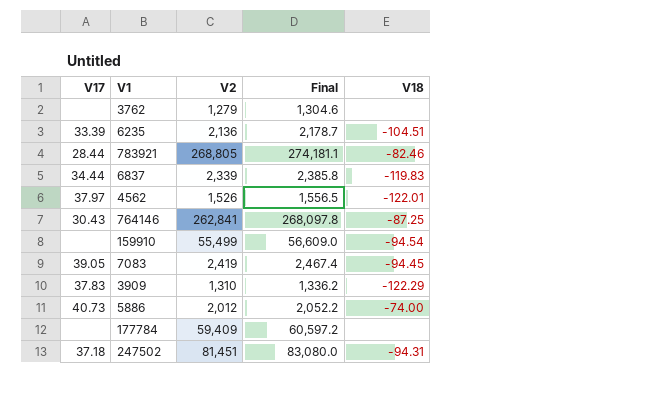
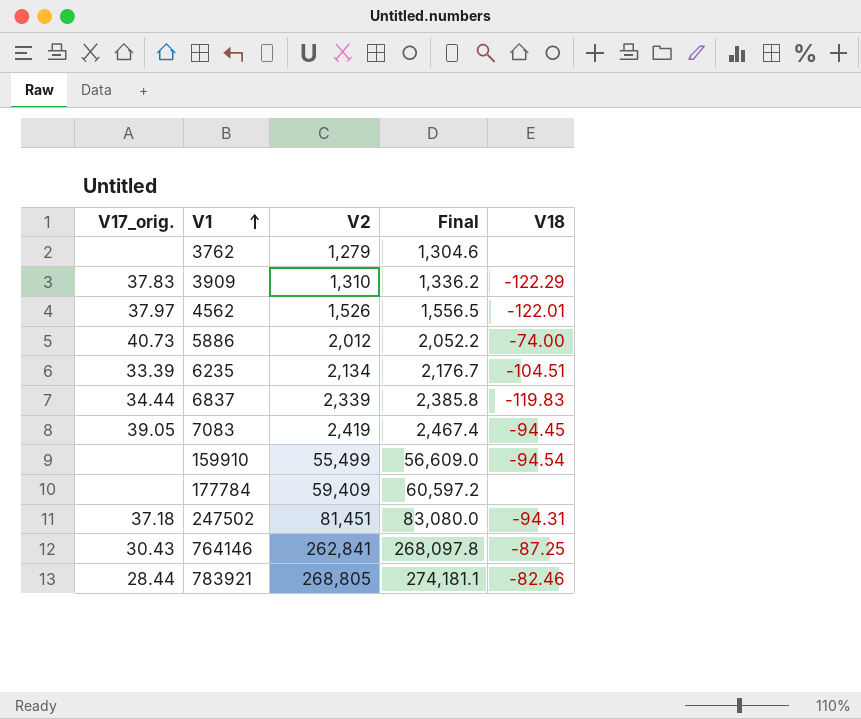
row order: none -> V1 ascending
column name: V17 -> V17_orig.
6235 | V2: 2,136 -> 2,134
6235 | Final: 2,178.7 -> 2,176.7

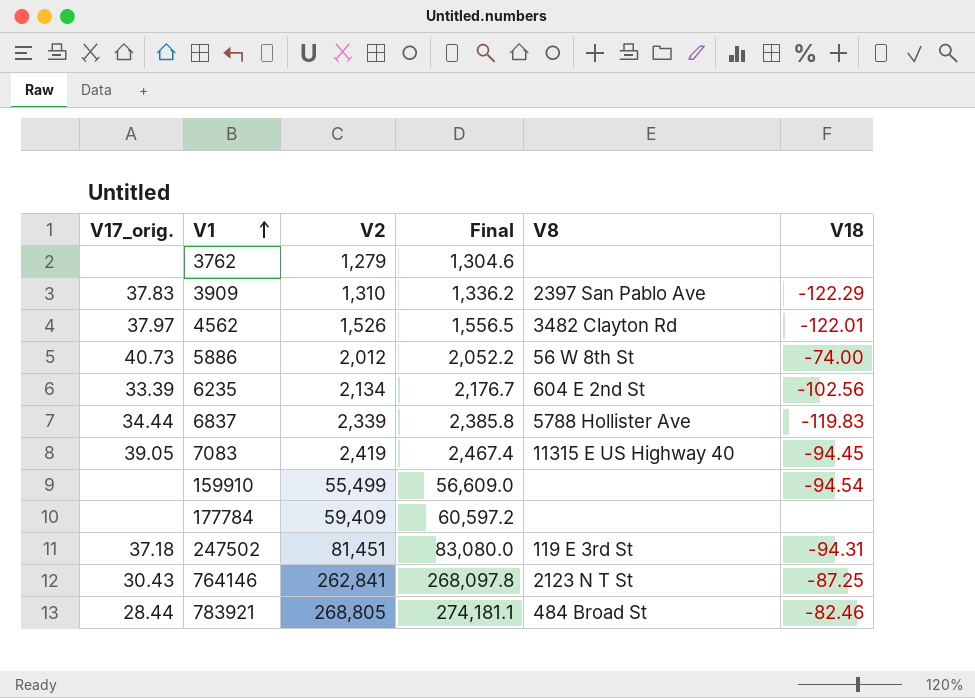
column V8 | position: none -> 5
6235 | V18: -104.51 -> -102.56

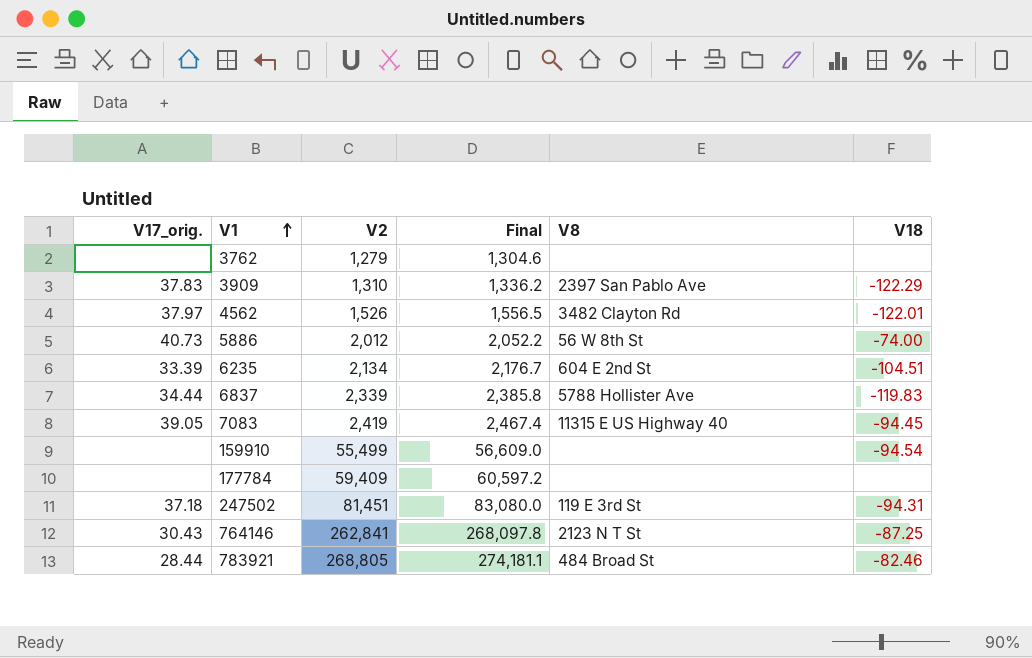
6235 | V18: -102.56 -> -104.51

